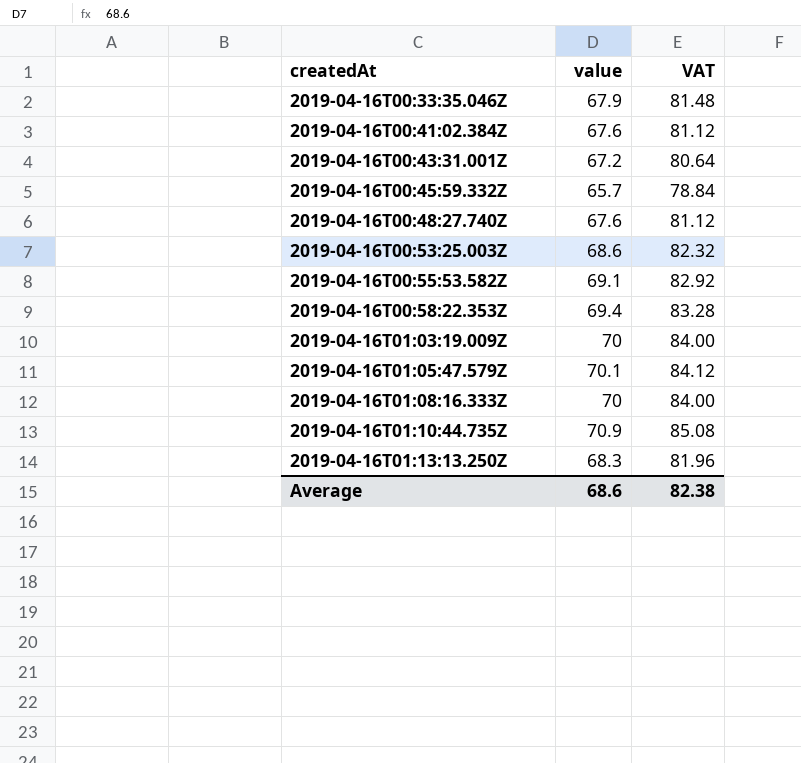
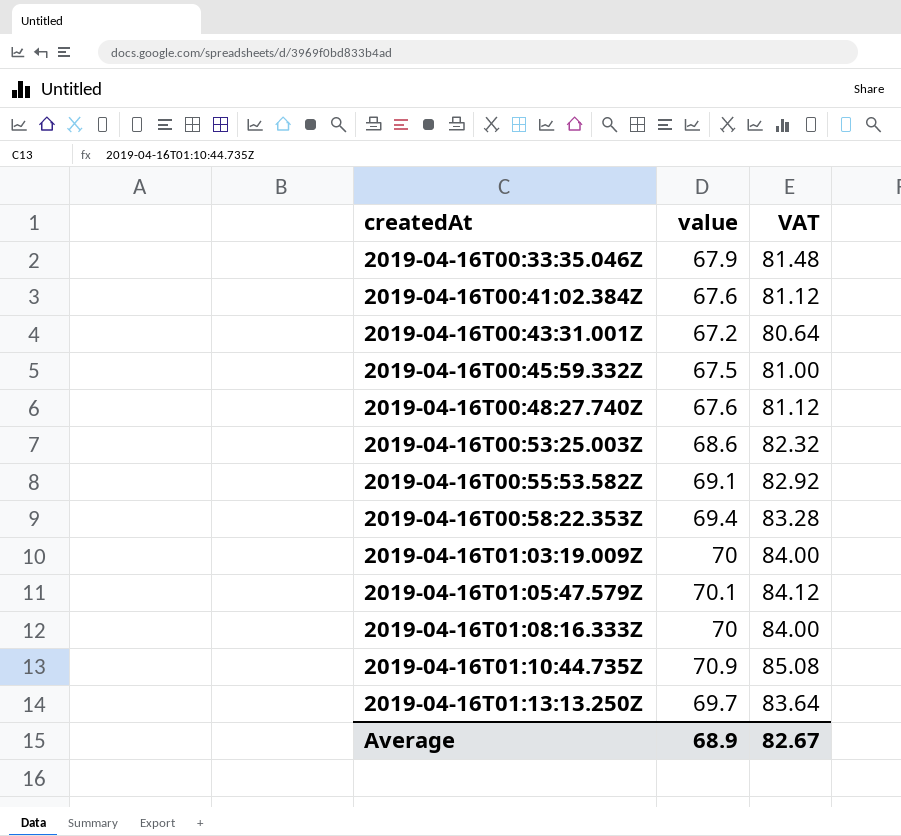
2019-04-16T00:45:59.332Z | value: 65.7 -> 67.5
2019-04-16T00:45:59.332Z | VAT: 78.84 -> 81.00
2019-04-16T01:13:13.250Z | value: 68.3 -> 69.7
2019-04-16T01:13:13.250Z | VAT: 81.96 -> 83.64
Average | value: 68.6 -> 68.9
Average | VAT: 82.38 -> 82.67

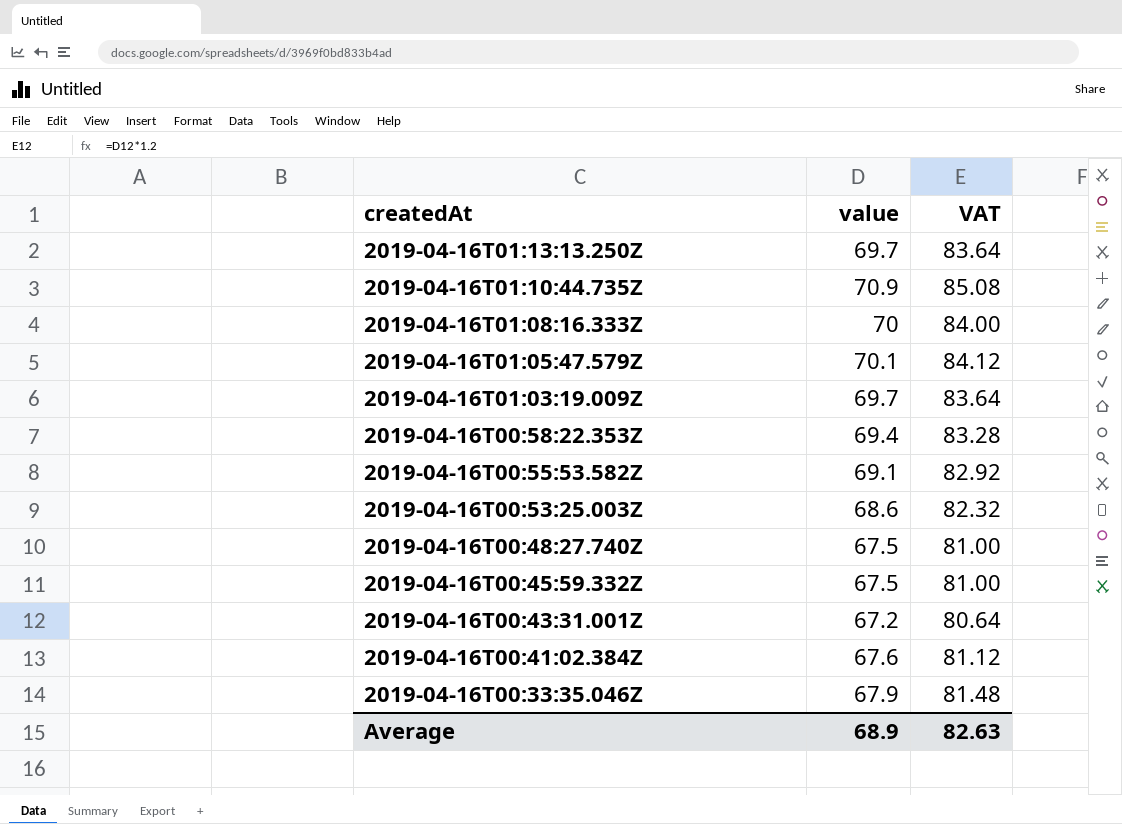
row order: createdAt ascending -> createdAt descending
2019-04-16T01:03:19.009Z | value: 70 -> 69.7
2019-04-16T01:03:19.009Z | VAT: 84.00 -> 83.64
2019-04-16T00:48:27.740Z | value: 67.6 -> 67.5
2019-04-16T00:48:27.740Z | VAT: 81.12 -> 81.00
Average | VAT: 82.67 -> 82.63

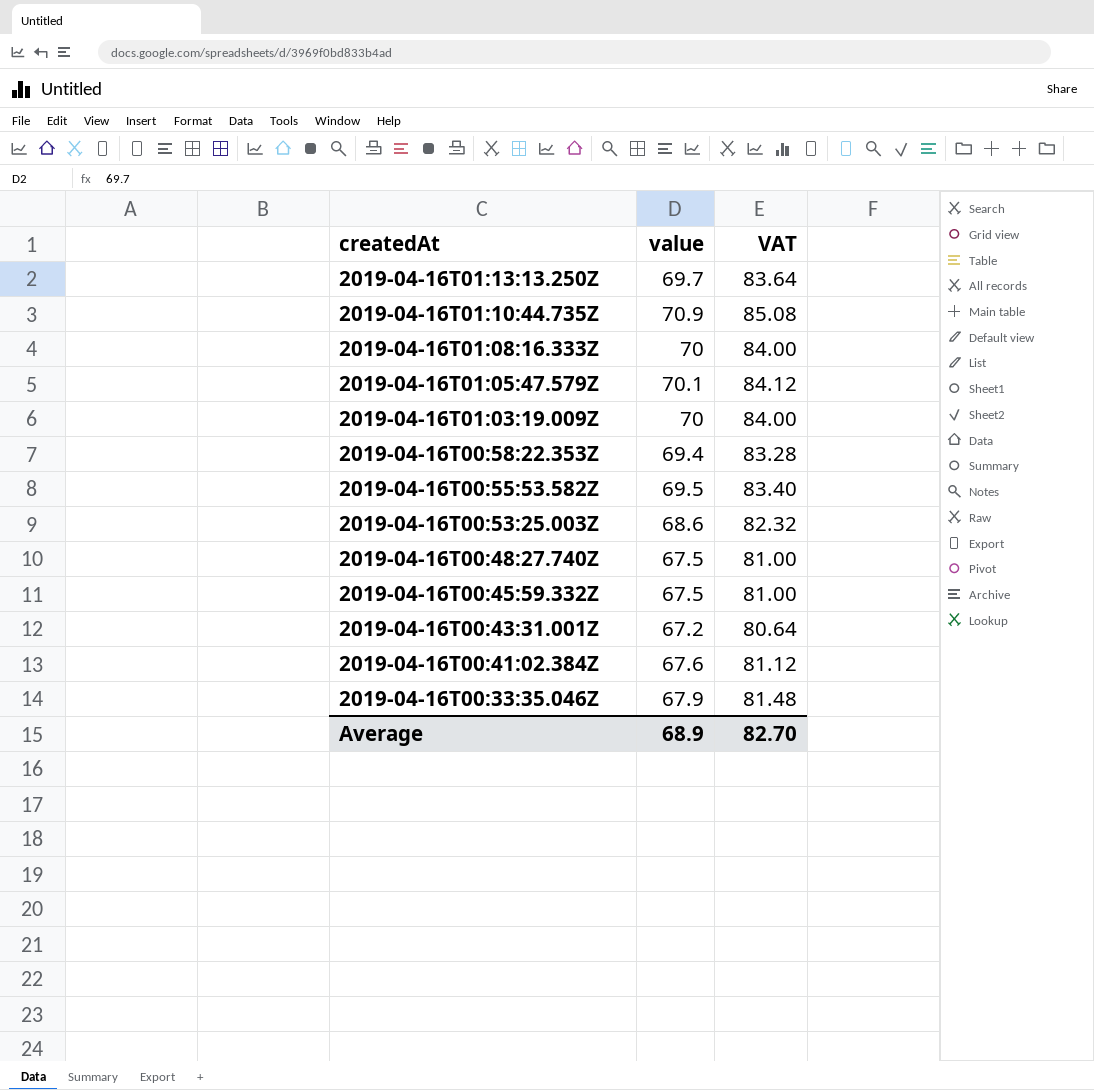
2019-04-16T01:03:19.009Z | value: 69.7 -> 70
2019-04-16T01:03:19.009Z | VAT: 83.64 -> 84.00
2019-04-16T00:55:53.582Z | value: 69.1 -> 69.5
2019-04-16T00:55:53.582Z | VAT: 82.92 -> 83.40
Average | VAT: 82.63 -> 82.70

